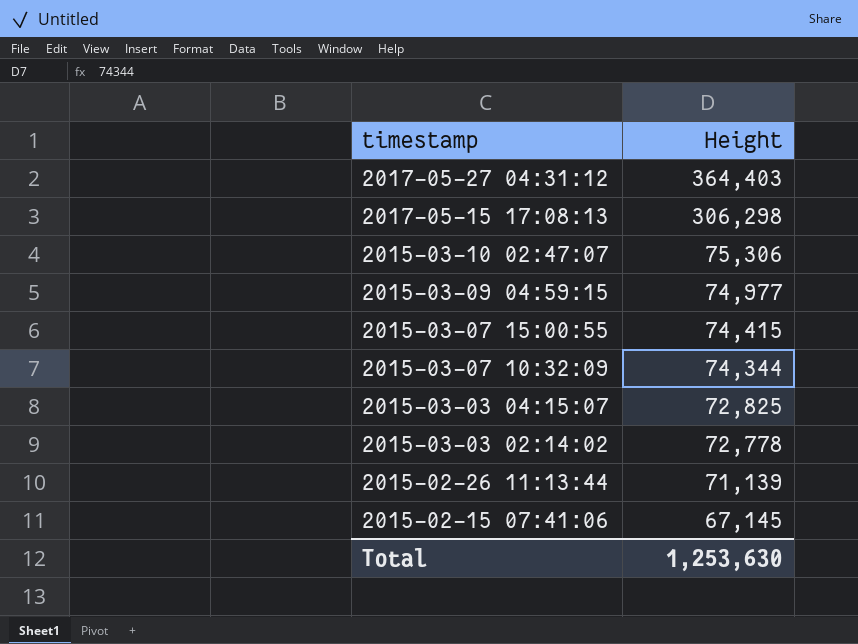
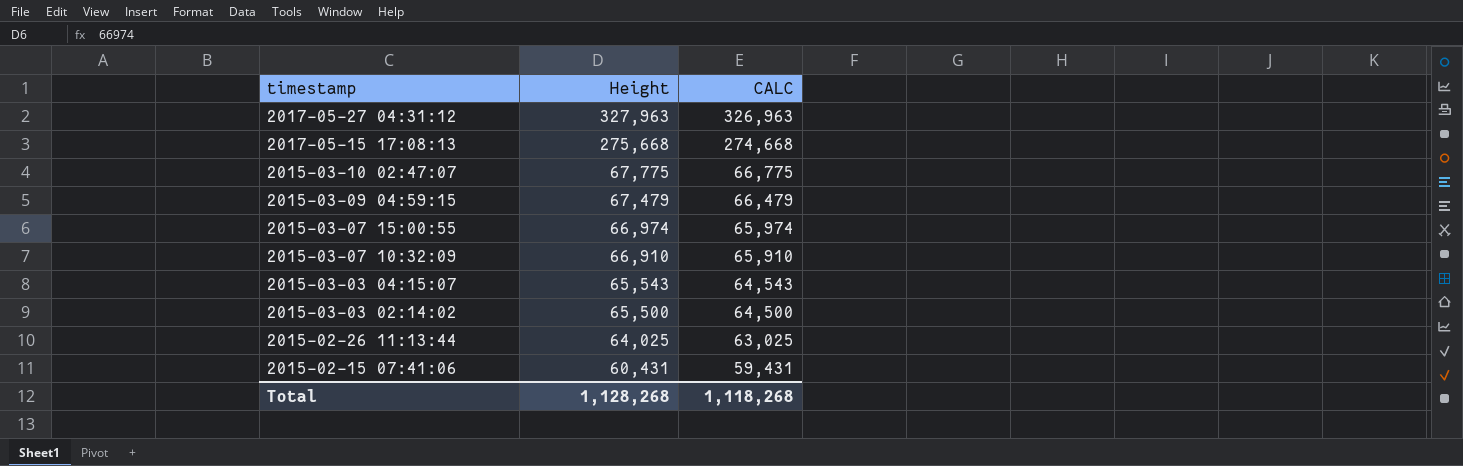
column CALC | formula: none -> [Height] - 1000
2017-05-27 04:31:12 | Height: 364,403 -> 327,963
2017-05-15 17:08:13 | Height: 306,298 -> 275,668
2015-03-10 02:47:07 | Height: 75,306 -> 67,775
2015-03-09 04:59:15 | Height: 74,977 -> 67,479
2015-03-07 15:00:55 | Height: 74,415 -> 66,974
2015-03-07 10:32:09 | Height: 74,344 -> 66,910
2015-03-03 04:15:07 | Height: 72,825 -> 65,543
2015-03-03 02:14:02 | Height: 72,778 -> 65,500
2015-02-26 11:13:44 | Height: 71,139 -> 64,025
2015-02-15 07:41:06 | Height: 67,145 -> 60,431
Total | Height: 1,253,630 -> 1,128,268

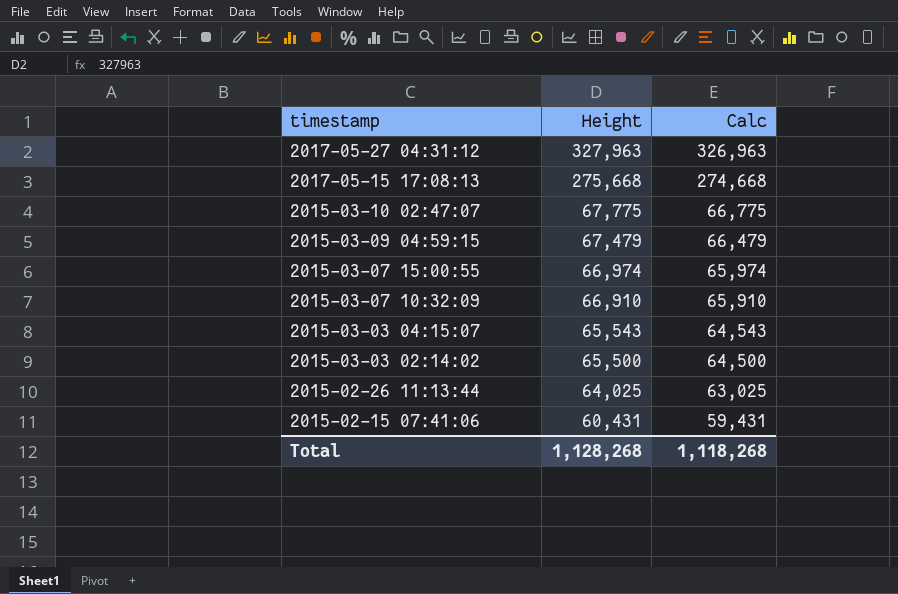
column name: CALC -> Calc

